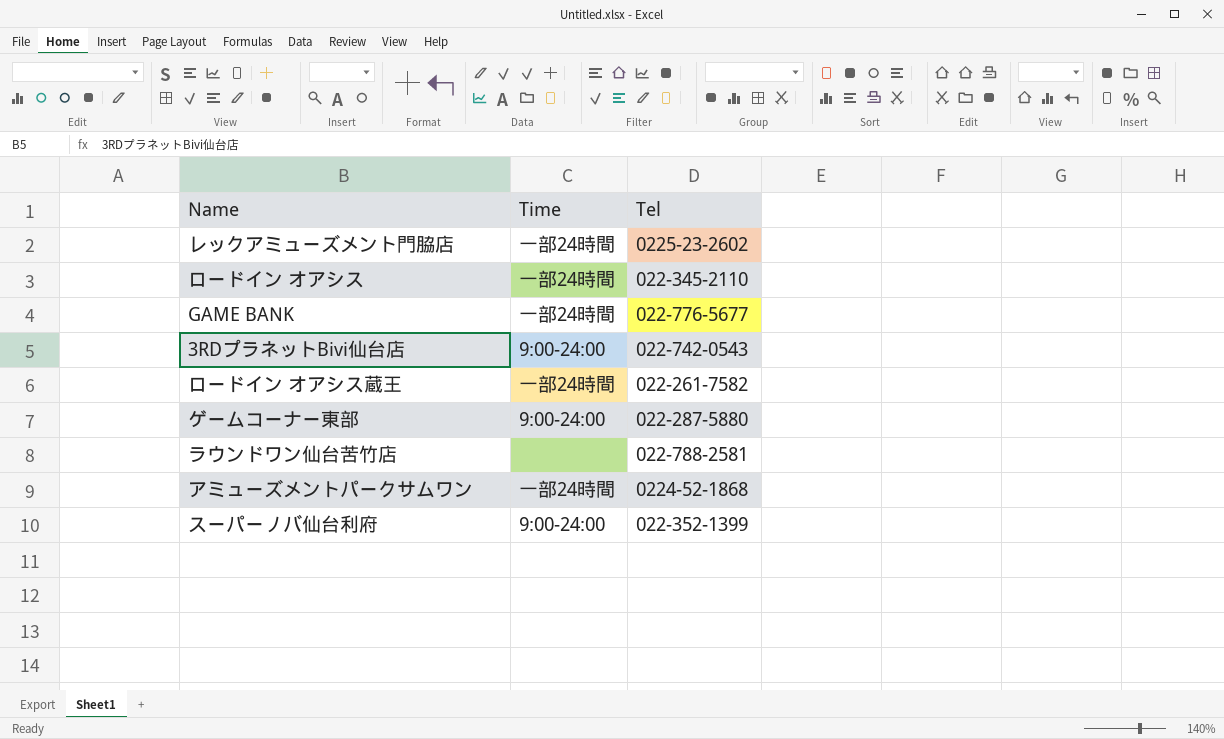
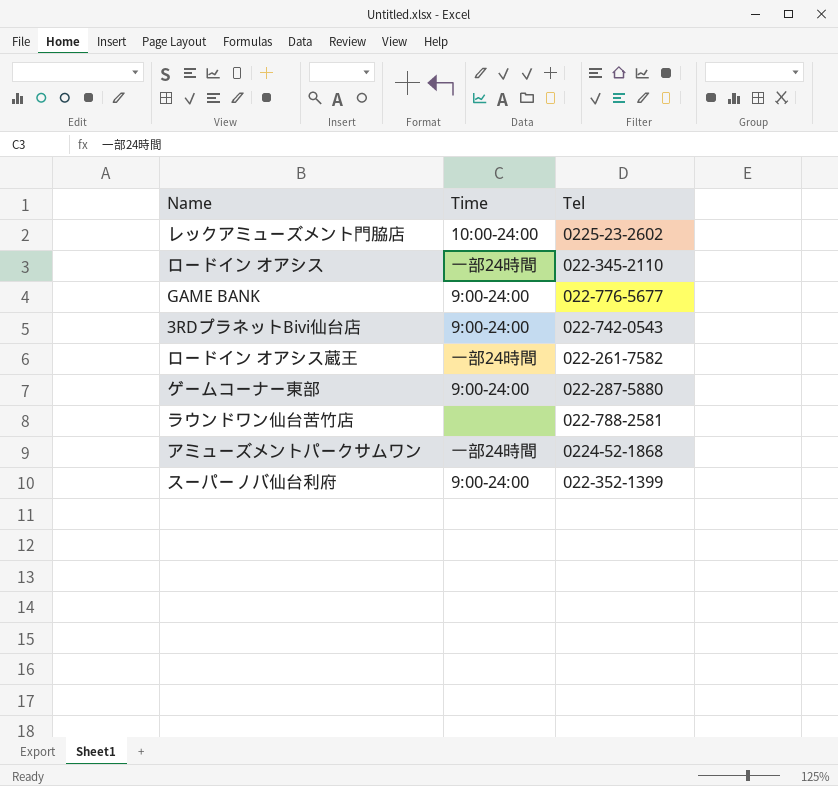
レックアミューズメント門脇店 | Time: 一部24時間 -> 10:00-24:00
GAME BANK | Time: 一部24時間 -> 9:00-24:00

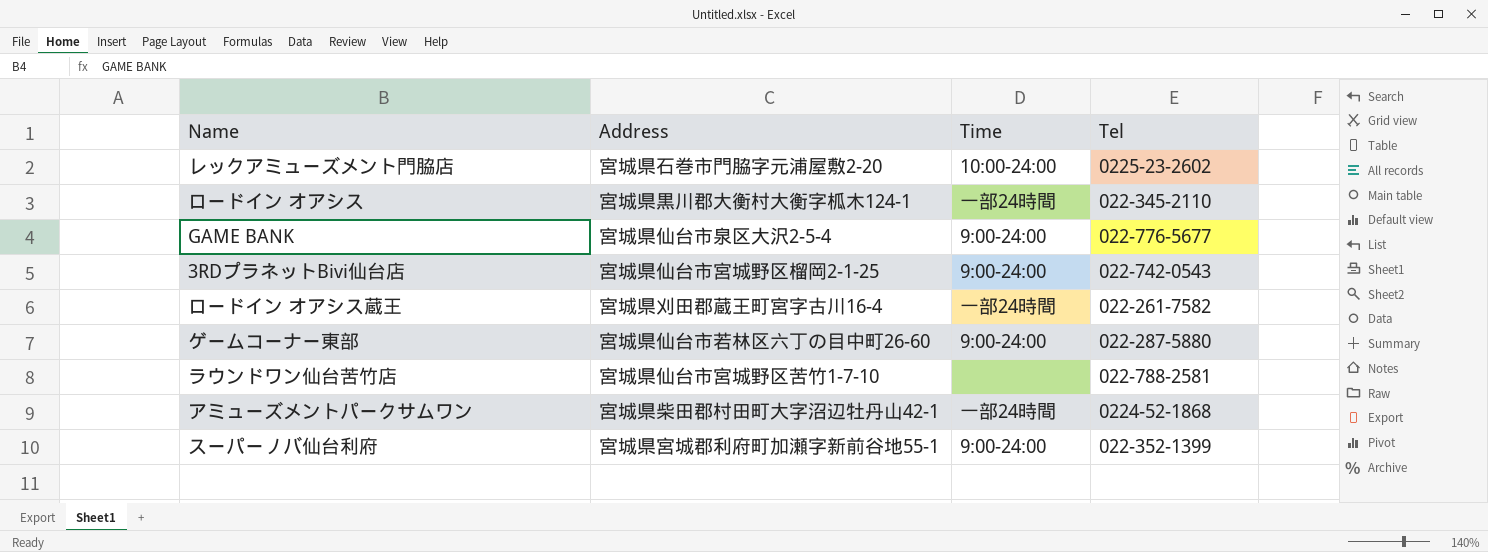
column Address | position: none -> 2

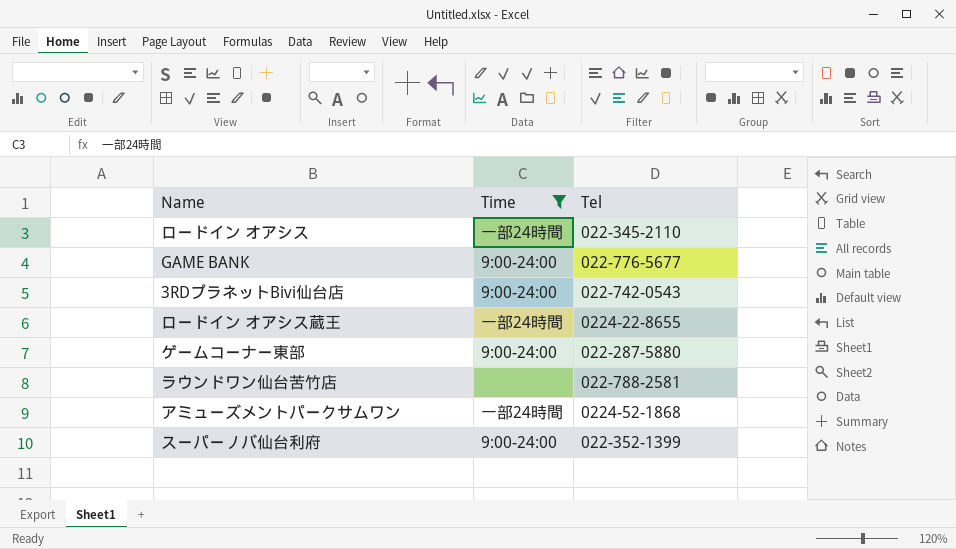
filter: none -> Time != 10:00-24:00
column Address | position: 2 -> none
ロードイン オアシス蔵王 | Tel: 022-261-7582 -> 0224-22-8655

